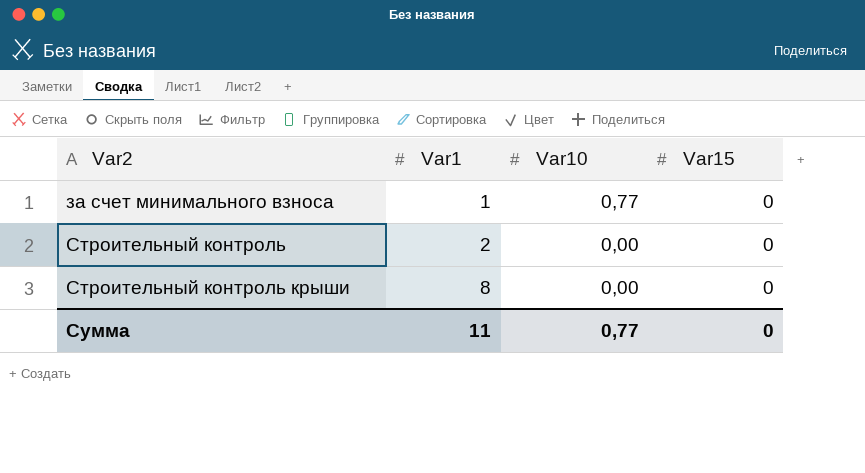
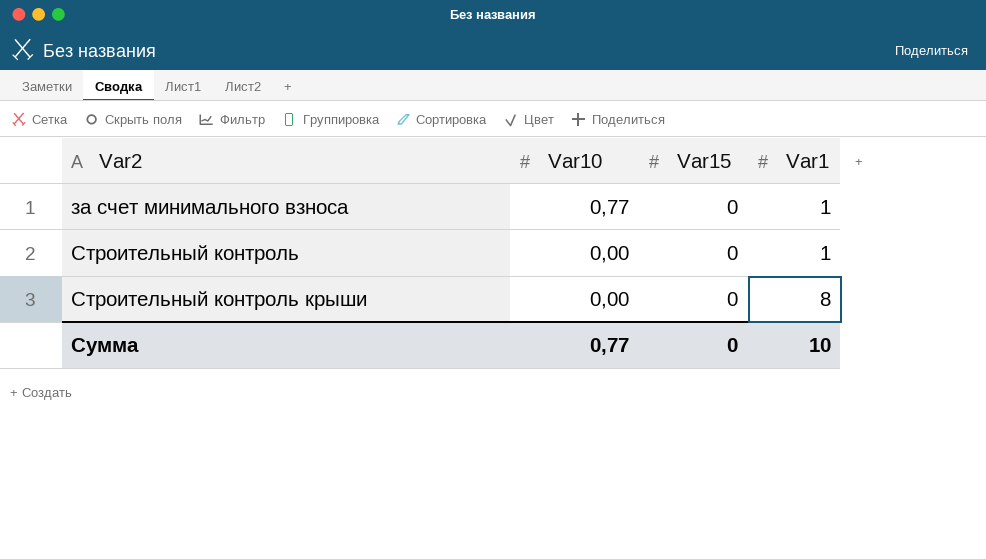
column Var1 | position: 2 -> 4
Строительный контроль | Var1: 2 -> 1
Сумма | Var1: 11 -> 10

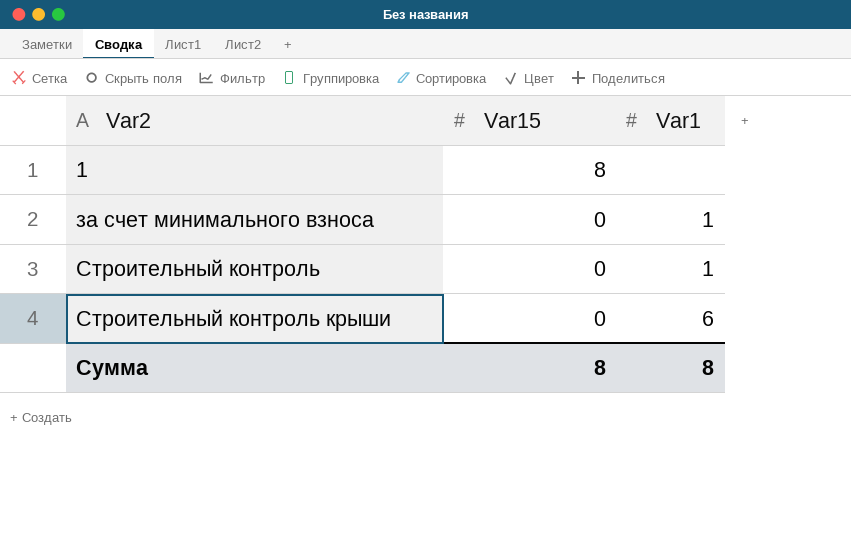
column Var10 | position: 2 -> none
row 1: none -> 8 | none
Строительный контроль крыши | Var1: 8 -> 6
Сумма | Var15: 0 -> 8
Сумма | Var1: 10 -> 8

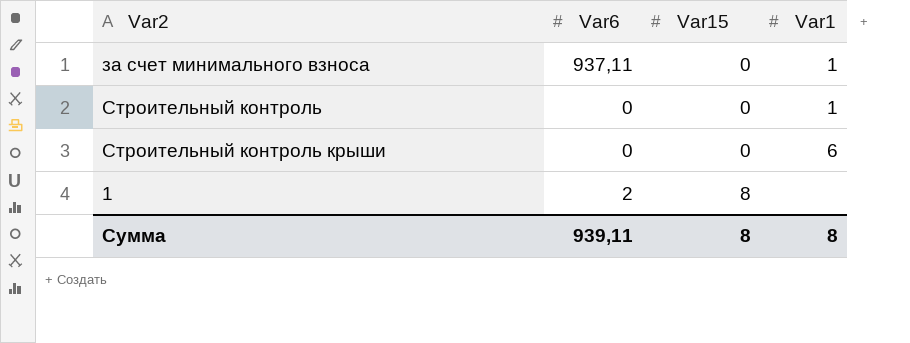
row order: Var2 ascending -> Var15 ascending
column Var6 | position: none -> 2

